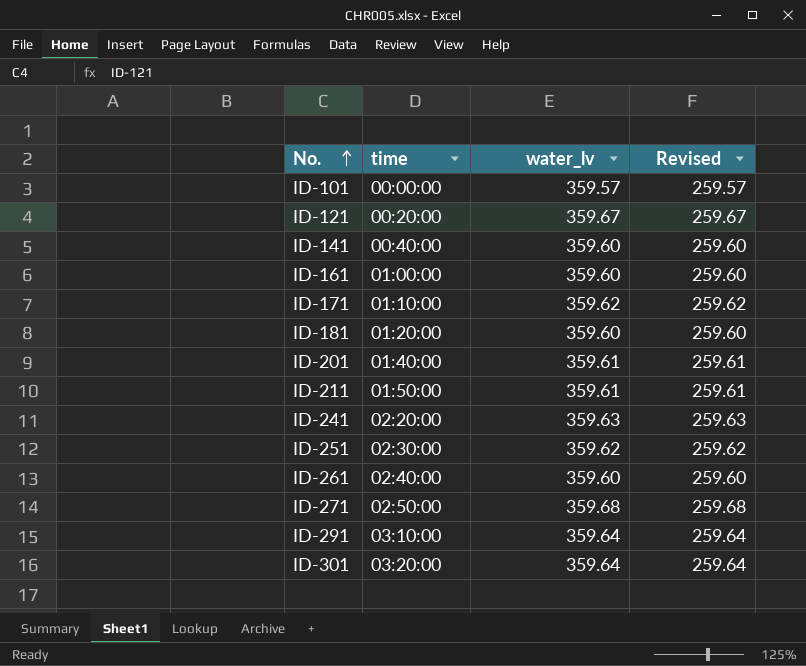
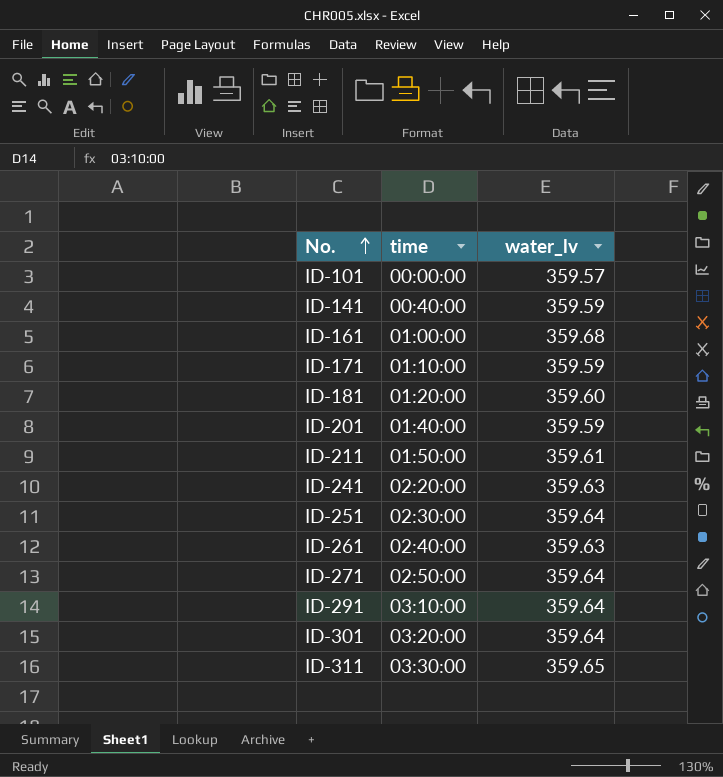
column Revised | formula: [water_lv] - 100 -> none
row ID-121: 00:20:00 | 359.67 | 259.67 -> none
ID-141 | water_lv: 359.60 -> 359.59
ID-161 | water_lv: 359.60 -> 359.68
ID-171 | water_lv: 359.62 -> 359.59
ID-201 | water_lv: 359.61 -> 359.59
ID-251 | water_lv: 359.62 -> 359.64
ID-261 | water_lv: 359.60 -> 359.63
ID-271 | water_lv: 359.68 -> 359.64
row ID-311: none -> 03:30:00 | 359.65

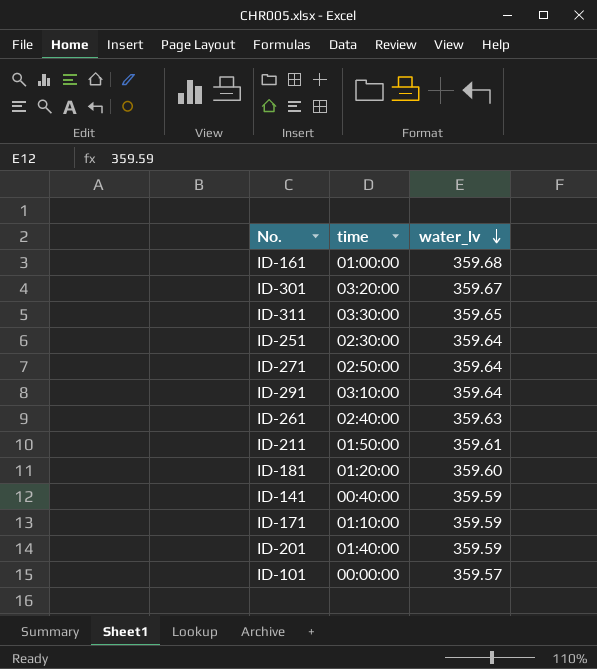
row order: No. ascending -> water_lv descending
row ID-241: 02:20:00 | 359.63 -> none
ID-301 | water_lv: 359.64 -> 359.67

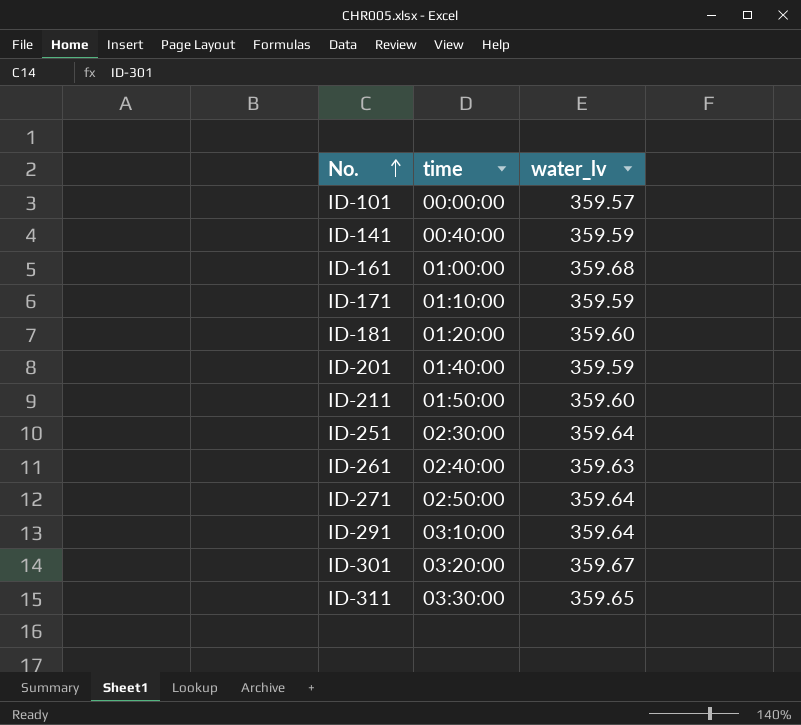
row order: water_lv descending -> No. ascending
ID-211 | water_lv: 359.61 -> 359.60

